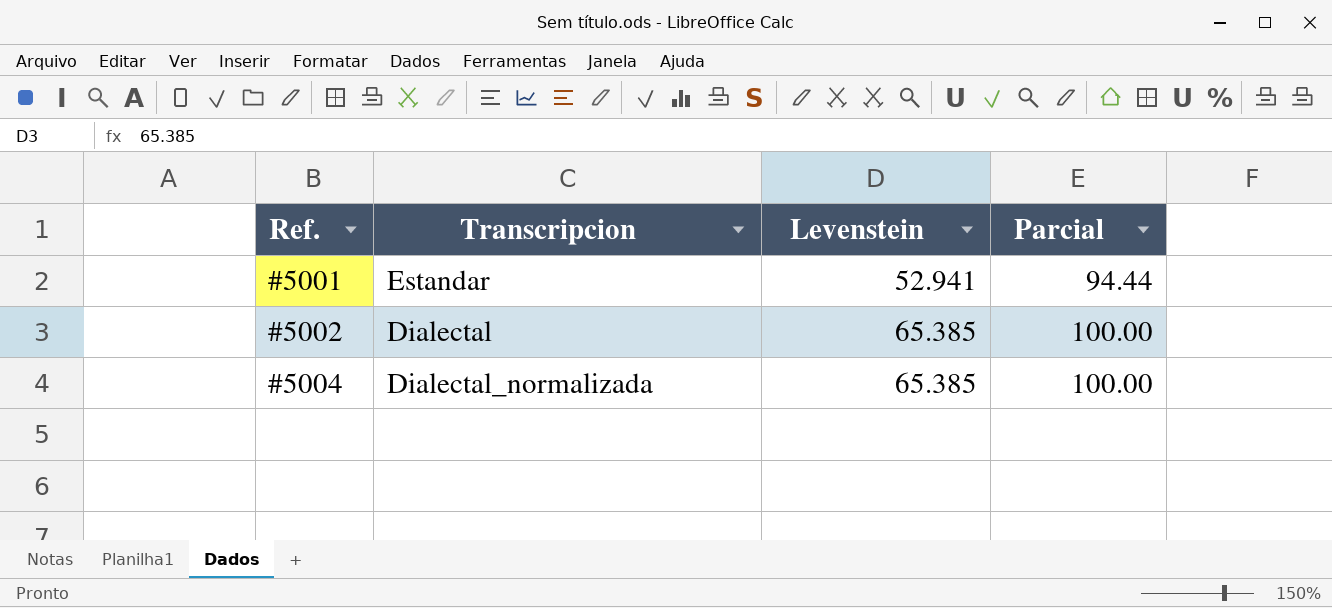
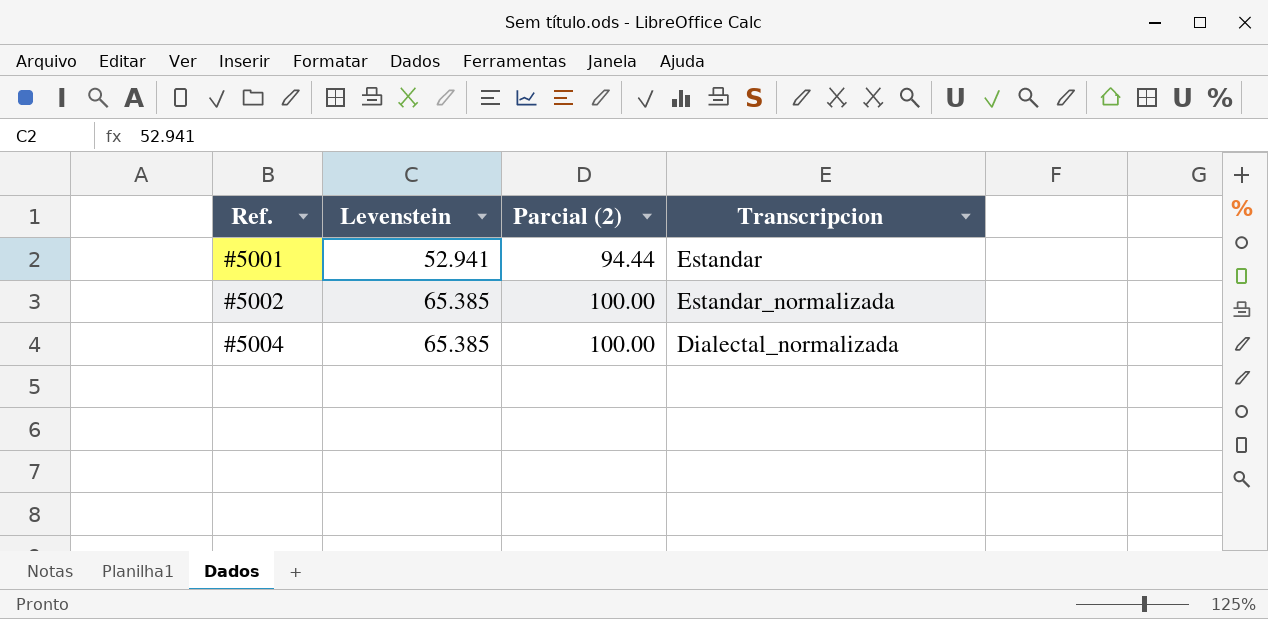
column name: Parcial -> Parcial (2)
column Transcripcion | position: 2 -> 4
#5002 | Transcripcion: Dialectal -> Estandar_normalizada

